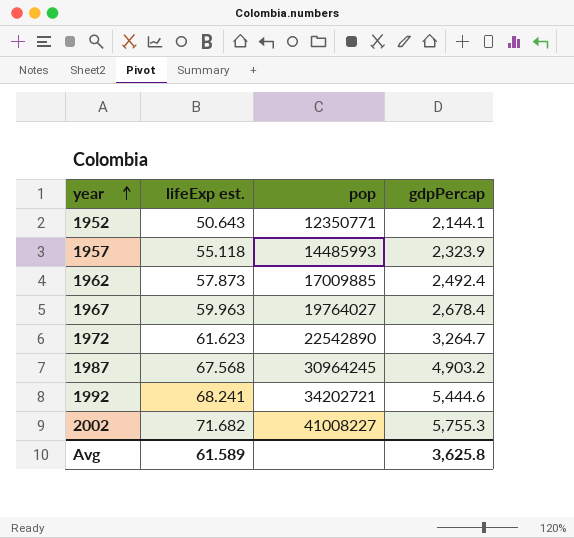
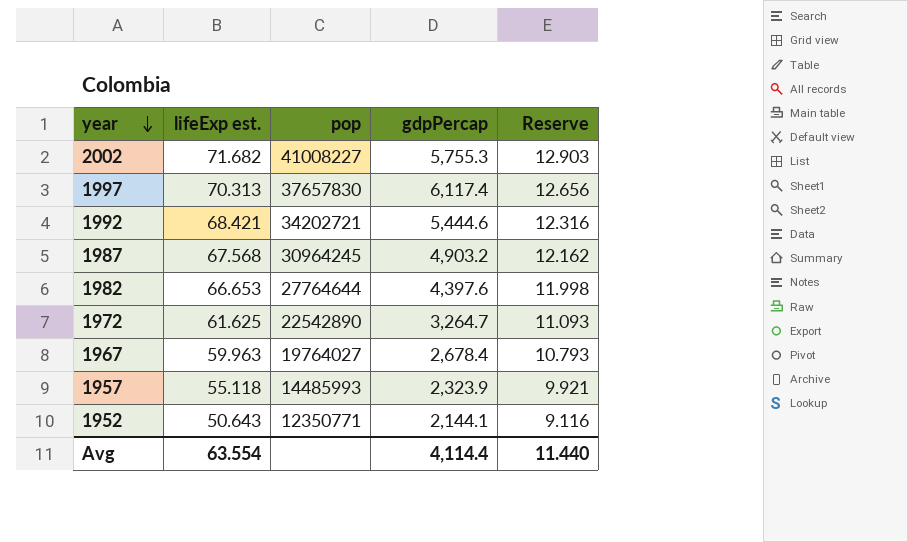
row order: year ascending -> year descending
column Reserve | formula: none -> [lifeExp est.] * 0.18
row 1962: 57.873 | 17009885 | 2,492.4 -> none
row 1997: none -> 70.313 | 37657830 | 6,117.4 | 12.656
1992 | lifeExp est.: 68.241 -> 68.421
row 1982: none -> 66.653 | 27764644 | 4,397.6 | 11.998
1972 | lifeExp est.: 61.623 -> 61.625
Avg | lifeExp est.: 61.589 -> 63.554
Avg | gdpPercap: 3,625.8 -> 4,114.4

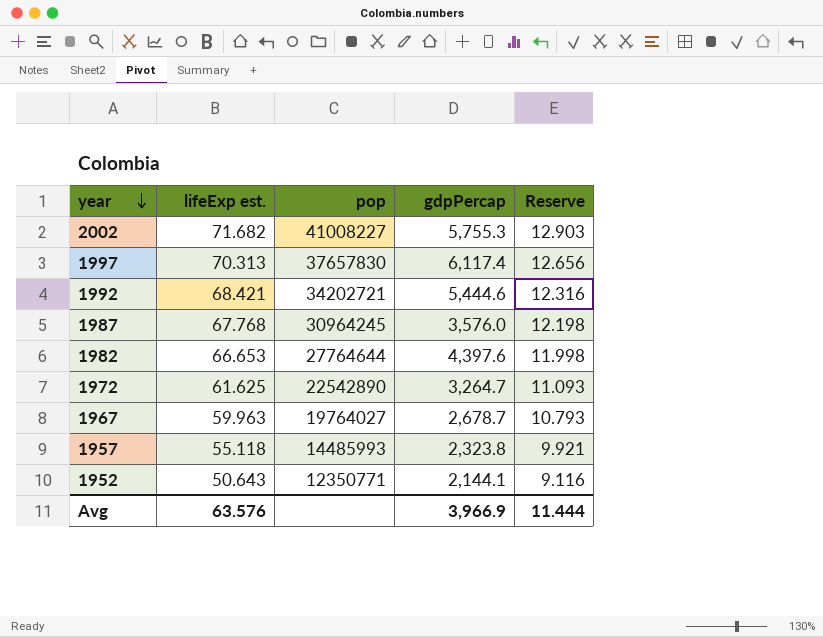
1987 | lifeExp est.: 67.568 -> 67.768
1987 | gdpPercap: 4,903.2 -> 3,576.0
1987 | Reserve: 12.162 -> 12.198
1967 | gdpPercap: 2,678.4 -> 2,678.7
1957 | gdpPercap: 2,323.9 -> 2,323.8
Avg | lifeExp est.: 63.554 -> 63.576
Avg | gdpPercap: 4,114.4 -> 3,966.9
Avg | Reserve: 11.440 -> 11.444

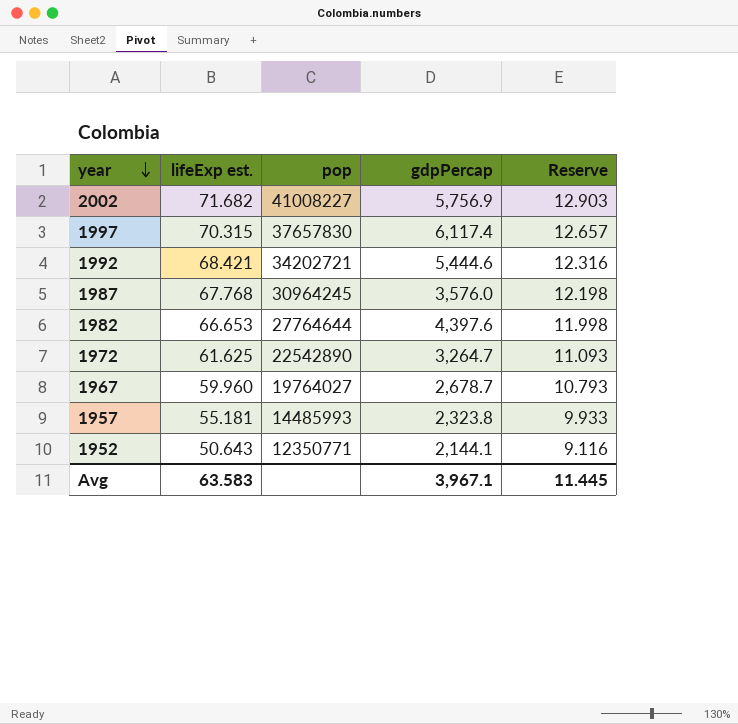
2002 | gdpPercap: 5,755.3 -> 5,756.9
1997 | lifeExp est.: 70.313 -> 70.315
1997 | Reserve: 12.656 -> 12.657
1967 | lifeExp est.: 59.963 -> 59.960
1957 | lifeExp est.: 55.118 -> 55.181
1957 | Reserve: 9.921 -> 9.933
Avg | lifeExp est.: 63.576 -> 63.583
Avg | gdpPercap: 3,966.9 -> 3,967.1
Avg | Reserve: 11.444 -> 11.445

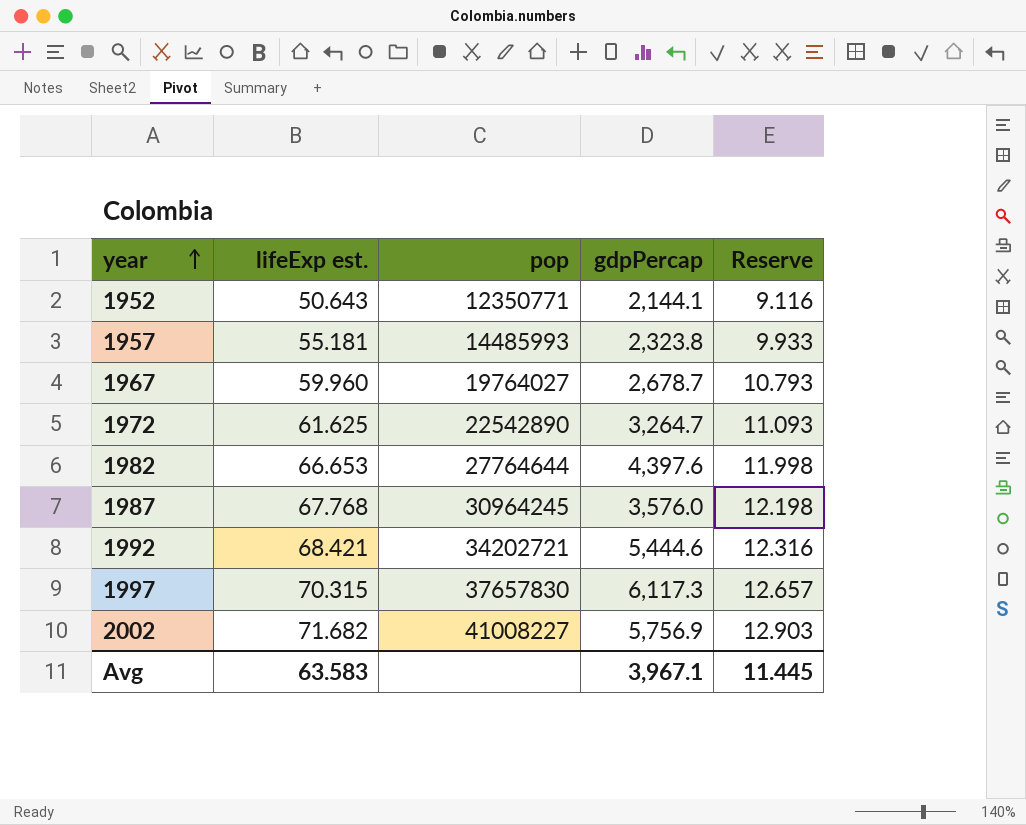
row order: year descending -> year ascending
1997 | gdpPercap: 6,117.4 -> 6,117.3

